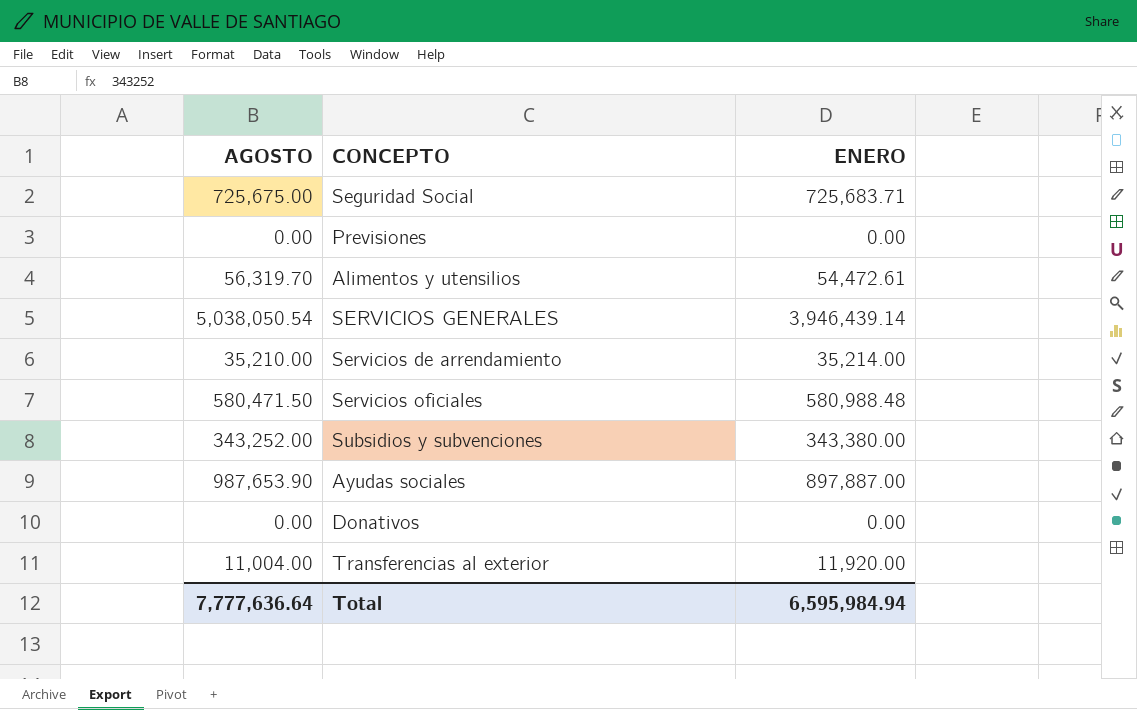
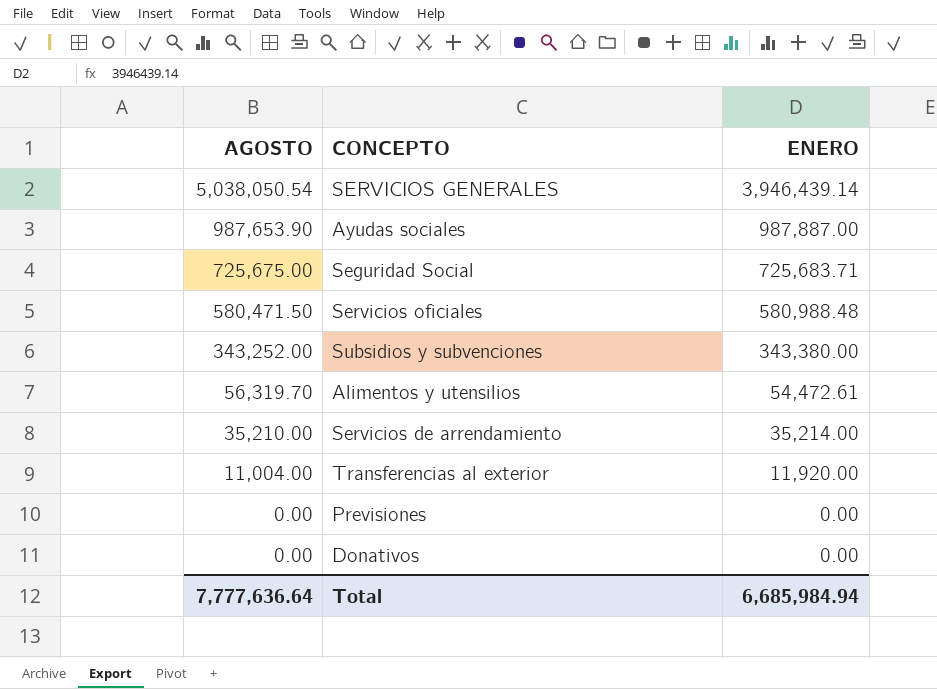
row order: none -> AGOSTO descending
Ayudas sociales | ENERO: 897,887.00 -> 987,887.00
Total | ENERO: 6,595,984.94 -> 6,685,984.94

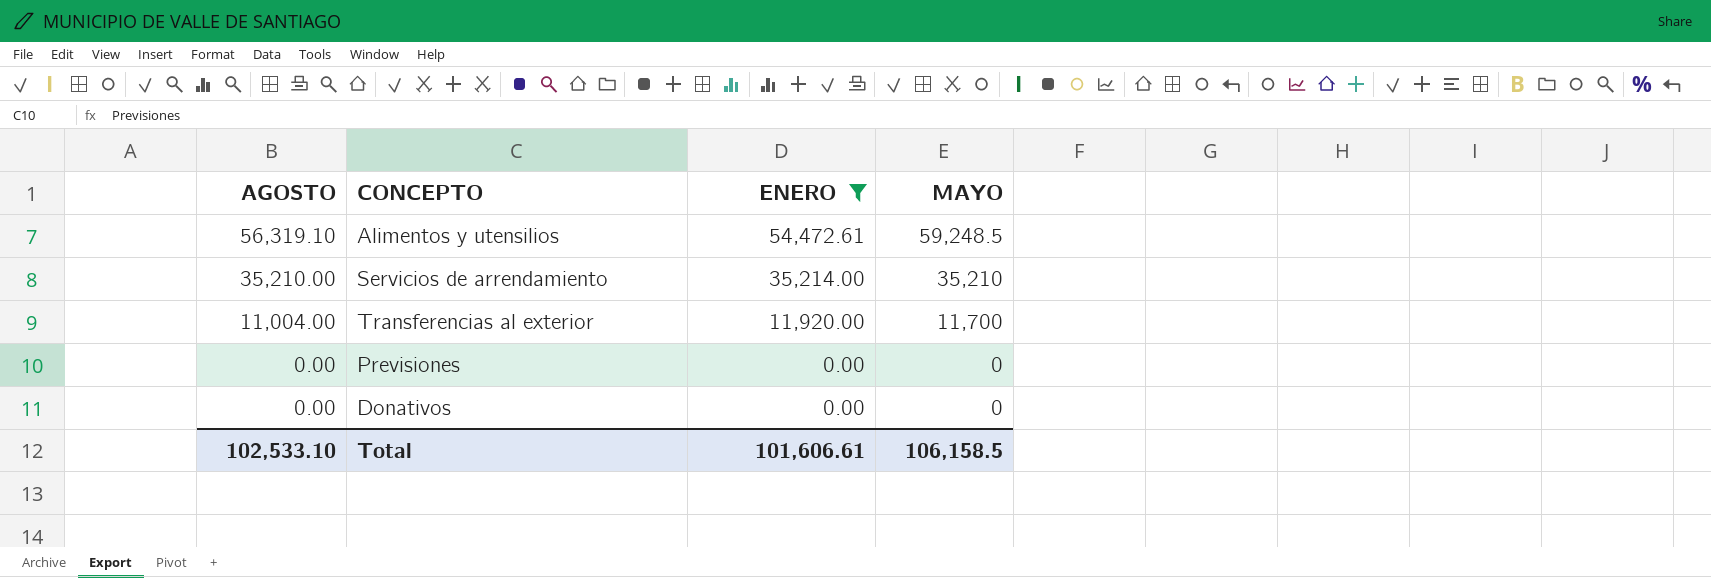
filter: none -> ENERO <= 54,472.61
column MAYO | position: none -> 4
Alimentos y utensilios | AGOSTO: 56,319.70 -> 56,319.10
Total | AGOSTO: 7,777,636.64 -> 102,533.10
Total | ENERO: 6,685,984.94 -> 101,606.61

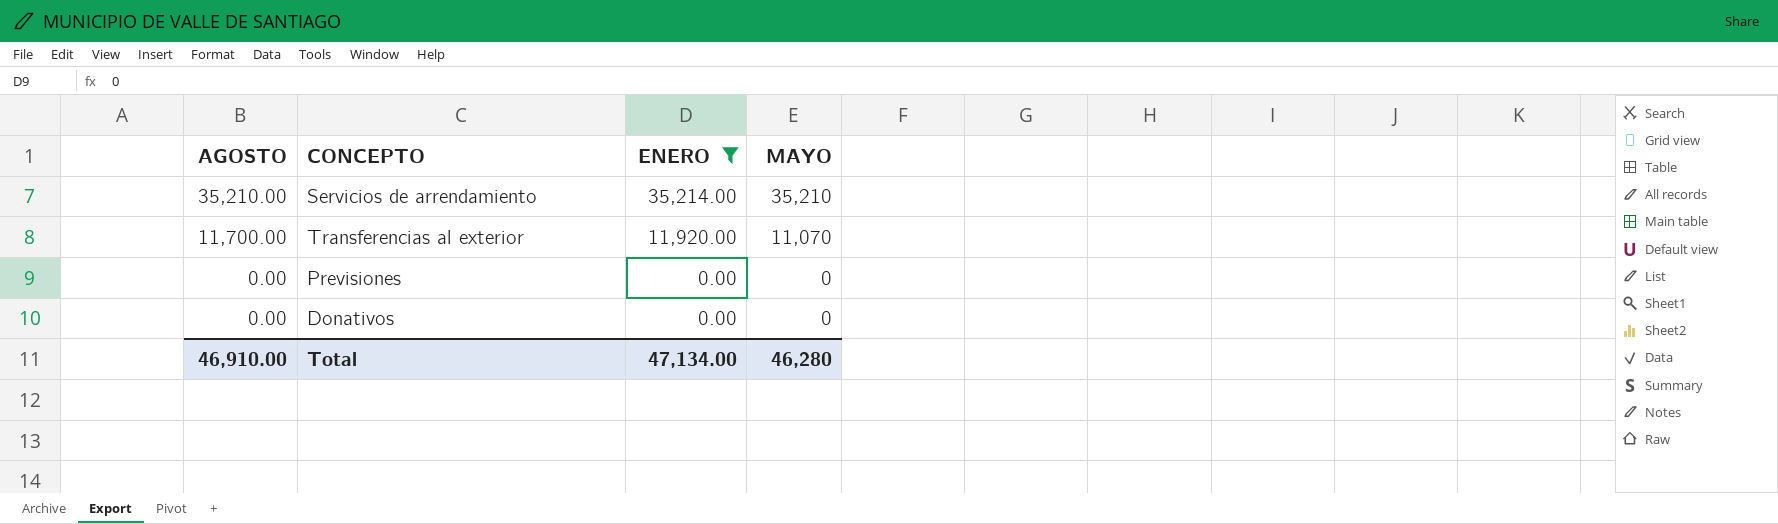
row Alimentos y utensilios: 56,319.10 | 54,472.61 | 59,248.5 -> none
Transferencias al exterior | AGOSTO: 11,004.00 -> 11,700.00
Transferencias al exterior | MAYO: 11,700 -> 11,070
Total | AGOSTO: 102,533.10 -> 46,910.00
Total | ENERO: 101,606.61 -> 47,134.00
Total | MAYO: 106,158.5 -> 46,280

